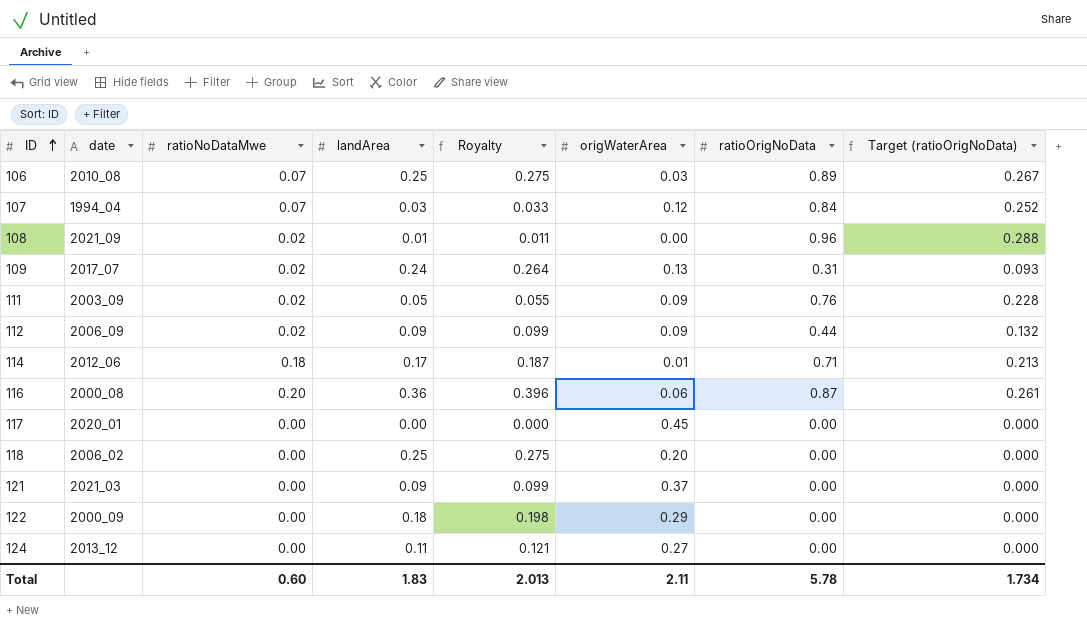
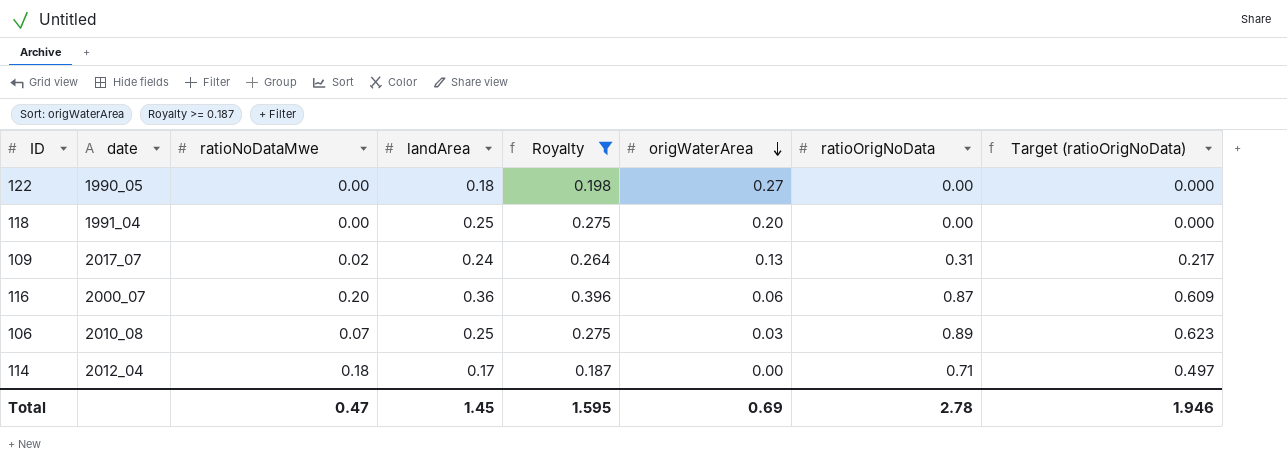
filter: none -> Royalty >= 0.187
row order: ID ascending -> origWaterArea descending
column Target (ratioOrigNoData) | formula: [ratioOrigNoData] * 0.3 -> [ratioOrigNoData] * 0.7
122 | date: 2000_09 -> 1990_05
122 | origWaterArea: 0.29 -> 0.27
118 | date: 2006_02 -> 1991_04
116 | date: 2000_08 -> 2000_07
114 | date: 2012_06 -> 2012_04
114 | origWaterArea: 0.01 -> 0.00
Total | ratioNoDataMwe: 0.60 -> 0.47
Total | landArea: 1.83 -> 1.45
Total | Royalty: 2.013 -> 1.595
Total | origWaterArea: 2.11 -> 0.69
Total | ratioOrigNoData: 5.78 -> 2.78
Total | Target (ratioOrigNoData): 1.734 -> 1.946

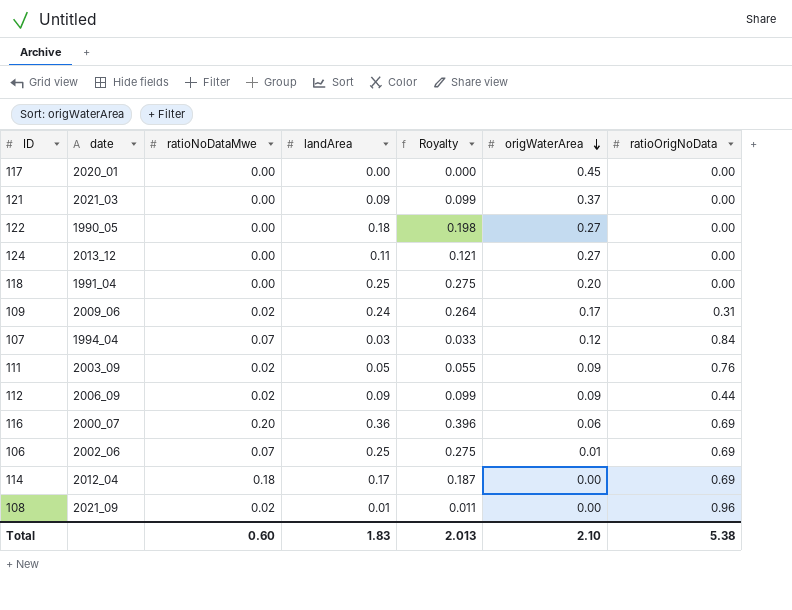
filter: Royalty >= 0.187 -> none
column Target (ratioOrigNoData) | formula: [ratioOrigNoData] * 0.7 -> none
109 | date: 2017_07 -> 2009_06
109 | origWaterArea: 0.13 -> 0.17
116 | ratioOrigNoData: 0.87 -> 0.69
106 | date: 2010_08 -> 2002_06
106 | origWaterArea: 0.03 -> 0.01
106 | ratioOrigNoData: 0.89 -> 0.69
114 | ratioOrigNoData: 0.71 -> 0.69
Total | ratioNoDataMwe: 0.47 -> 0.60
Total | landArea: 1.45 -> 1.83
Total | Royalty: 1.595 -> 2.013
Total | origWaterArea: 0.69 -> 2.10
Total | ratioOrigNoData: 2.78 -> 5.38

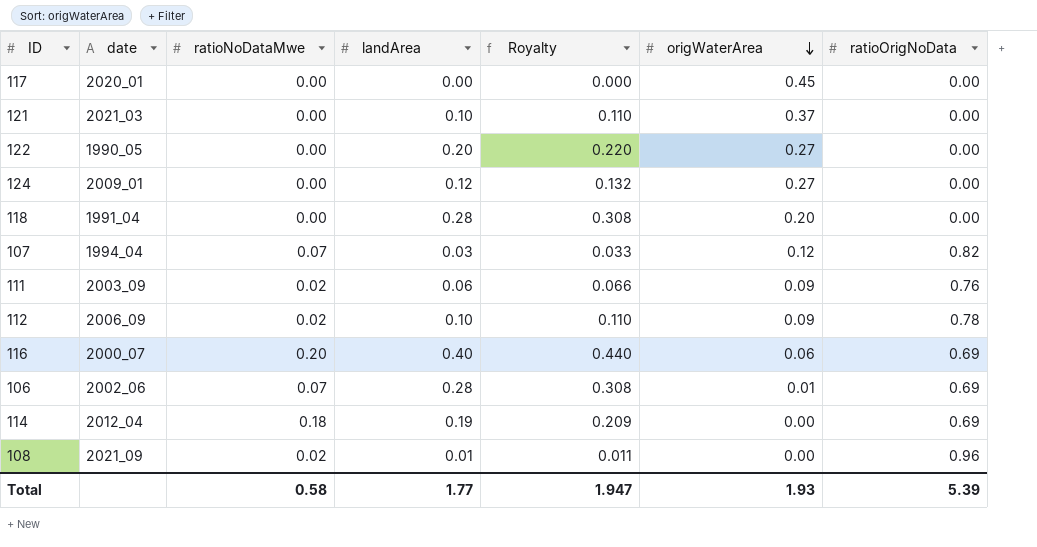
row 109: 2009_06 | 0.02 | 0.24 | 0.264 | 0.17 | 0.31 -> none
121 | landArea: 0.09 -> 0.10
121 | Royalty: 0.099 -> 0.110
122 | landArea: 0.18 -> 0.20
122 | Royalty: 0.198 -> 0.220
124 | date: 2013_12 -> 2009_01
124 | landArea: 0.11 -> 0.12
124 | Royalty: 0.121 -> 0.132
118 | landArea: 0.25 -> 0.28
118 | Royalty: 0.275 -> 0.308
107 | ratioOrigNoData: 0.84 -> 0.82
111 | landArea: 0.05 -> 0.06
111 | Royalty: 0.055 -> 0.066
112 | landArea: 0.09 -> 0.10
112 | Royalty: 0.099 -> 0.110
112 | ratioOrigNoData: 0.44 -> 0.78
116 | landArea: 0.36 -> 0.40
116 | Royalty: 0.396 -> 0.440
106 | landArea: 0.25 -> 0.28
106 | Royalty: 0.275 -> 0.308
114 | landArea: 0.17 -> 0.19
114 | Royalty: 0.187 -> 0.209
Total | ratioNoDataMwe: 0.60 -> 0.58
Total | landArea: 1.83 -> 1.77
Total | Royalty: 2.013 -> 1.947
Total | origWaterArea: 2.10 -> 1.93
Total | ratioOrigNoData: 5.38 -> 5.39

